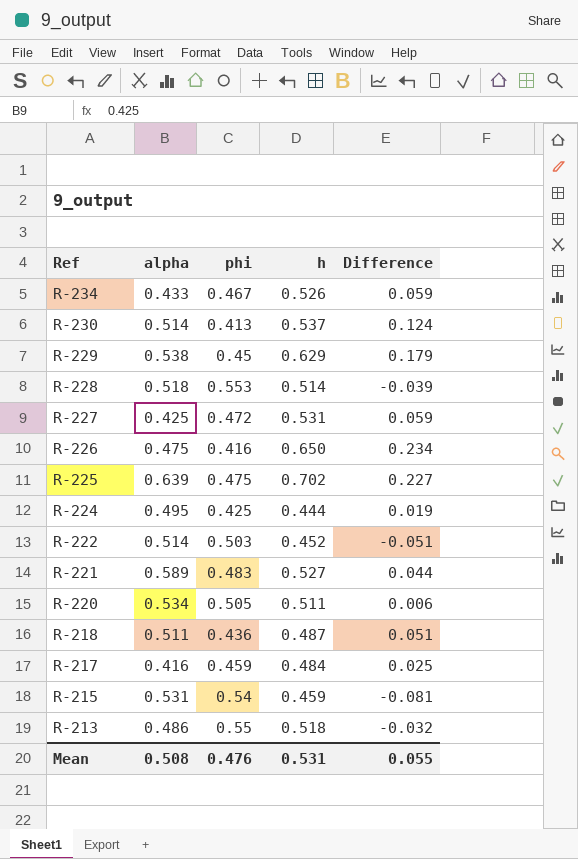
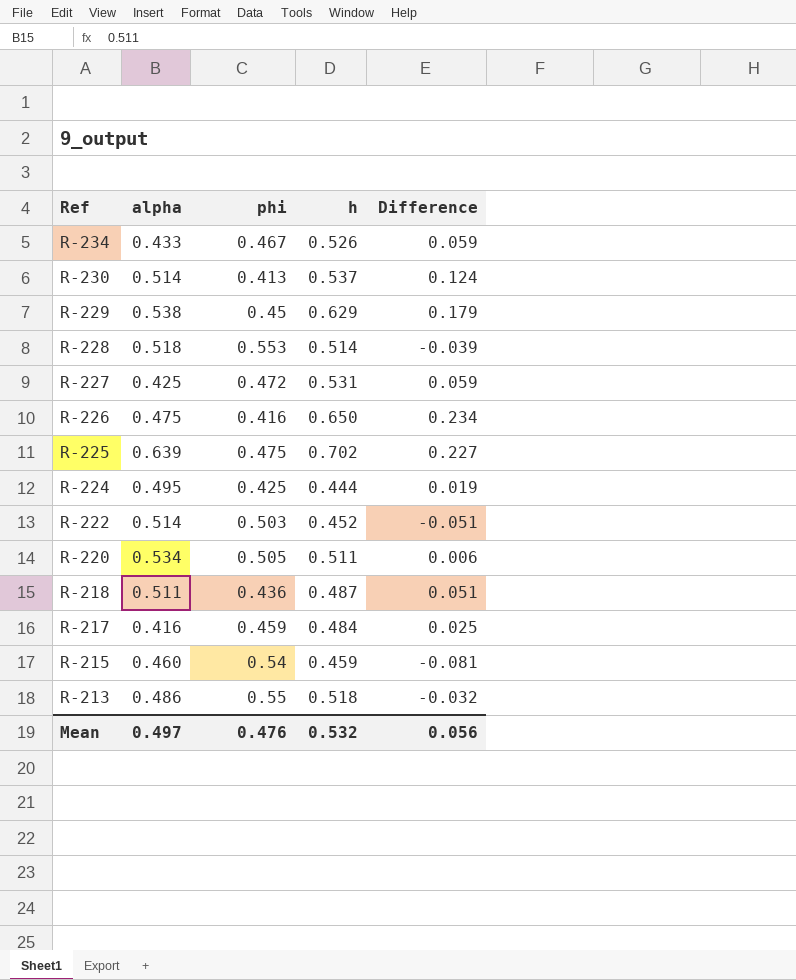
row R-221: 0.589 | 0.483 | 0.527 | 0.044 -> none
R-215 | alpha: 0.531 -> 0.460
Mean | alpha: 0.508 -> 0.497
Mean | h: 0.531 -> 0.532
Mean | Difference: 0.055 -> 0.056

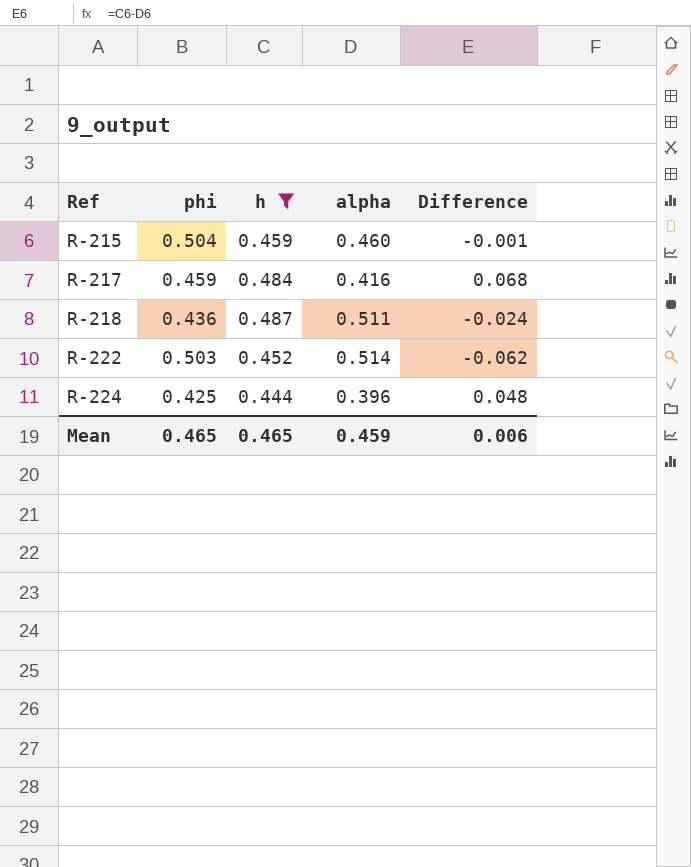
filter: none -> h <= 0.487
row order: Ref descending -> Ref ascending
column alpha | position: 2 -> 4
column Difference | formula: [h] - [phi] -> [h] - [alpha]
R-215 | phi: 0.54 -> 0.504
R-224 | alpha: 0.495 -> 0.396
Mean | phi: 0.476 -> 0.465
Mean | h: 0.532 -> 0.465
Mean | alpha: 0.497 -> 0.459
Mean | Difference: 0.056 -> 0.006

